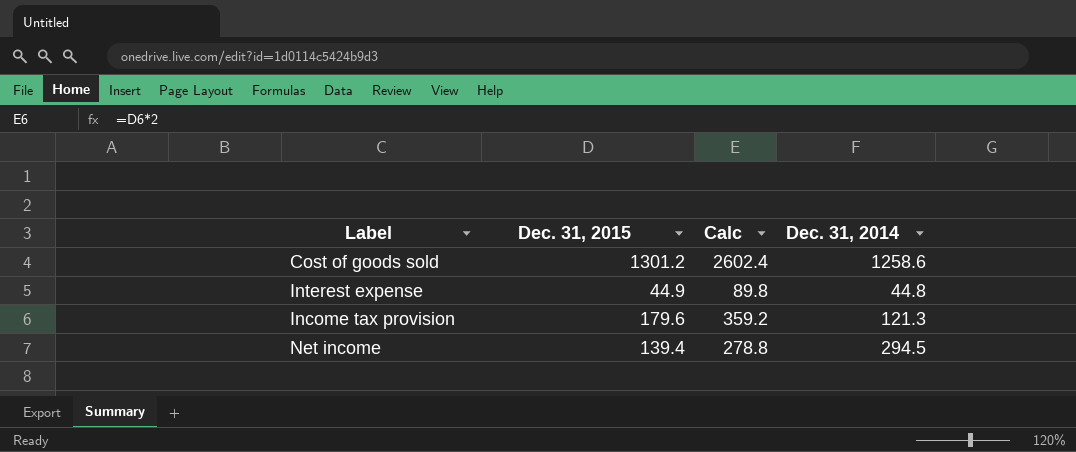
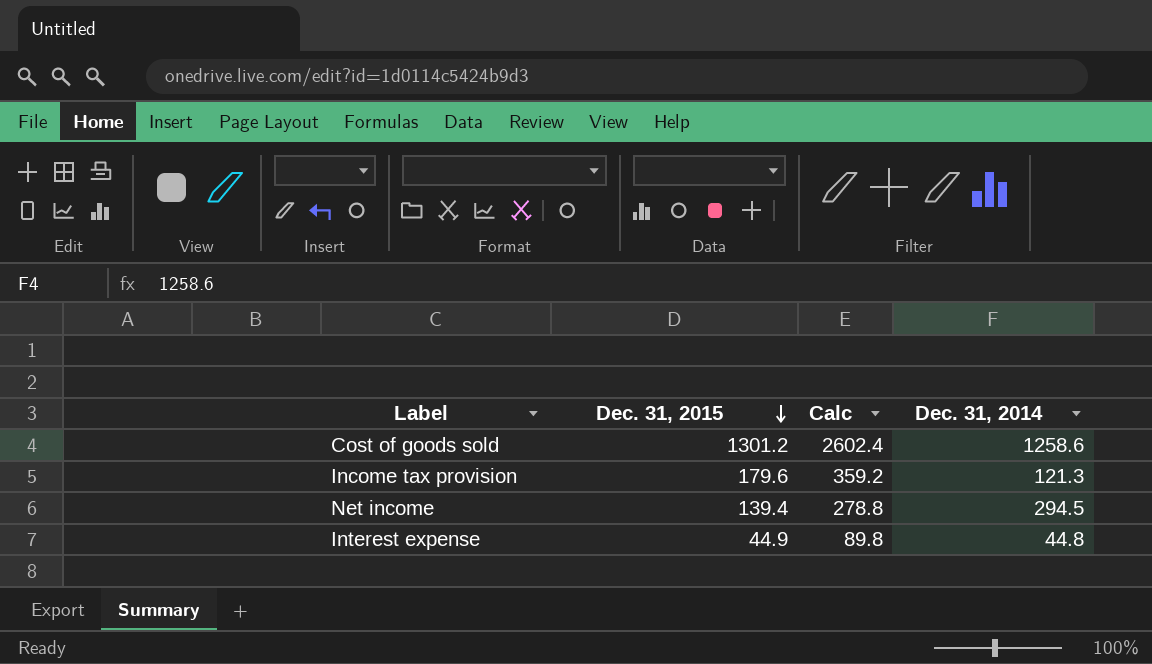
row order: none -> Dec. 31, 2015 descending

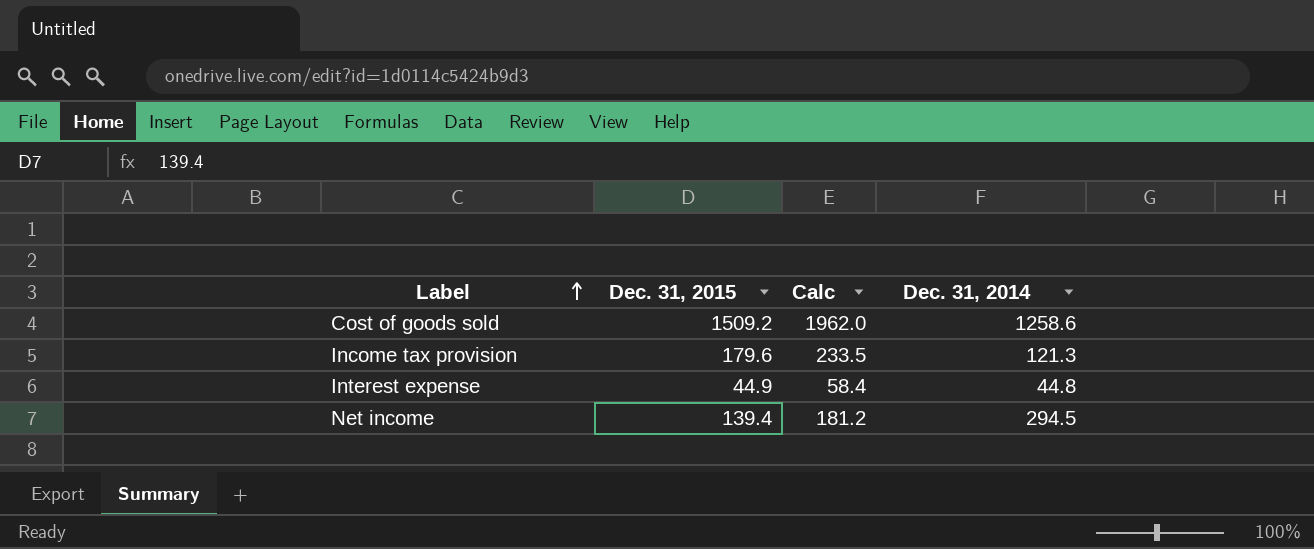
row order: Dec. 31, 2015 descending -> Label ascending
column Calc | formula: [Dec. 31, 2015] * 2 -> [Dec. 31, 2015] * 1.3
Cost of goods sold | Dec. 31, 2015: 1301.2 -> 1509.2

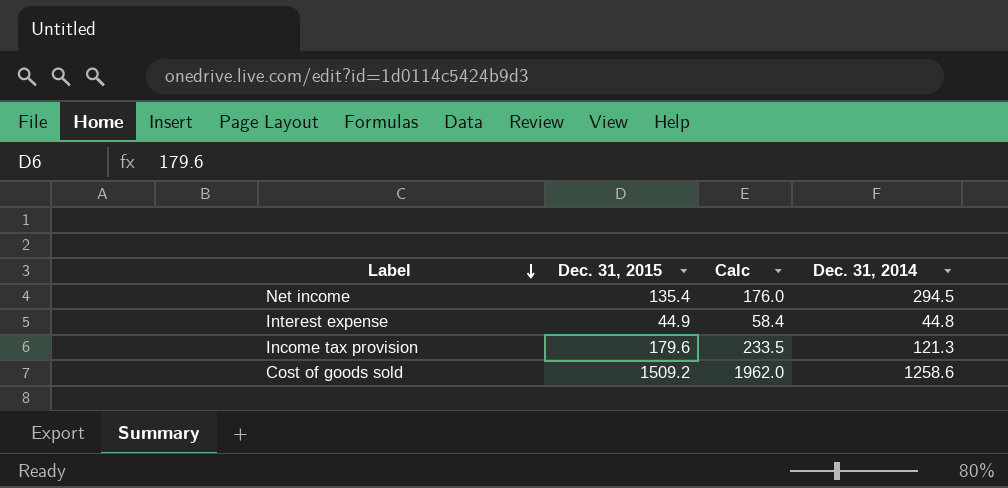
row order: Label ascending -> Label descending
Net income | Dec. 31, 2015: 139.4 -> 135.4
Net income | Calc: 181.2 -> 176.0

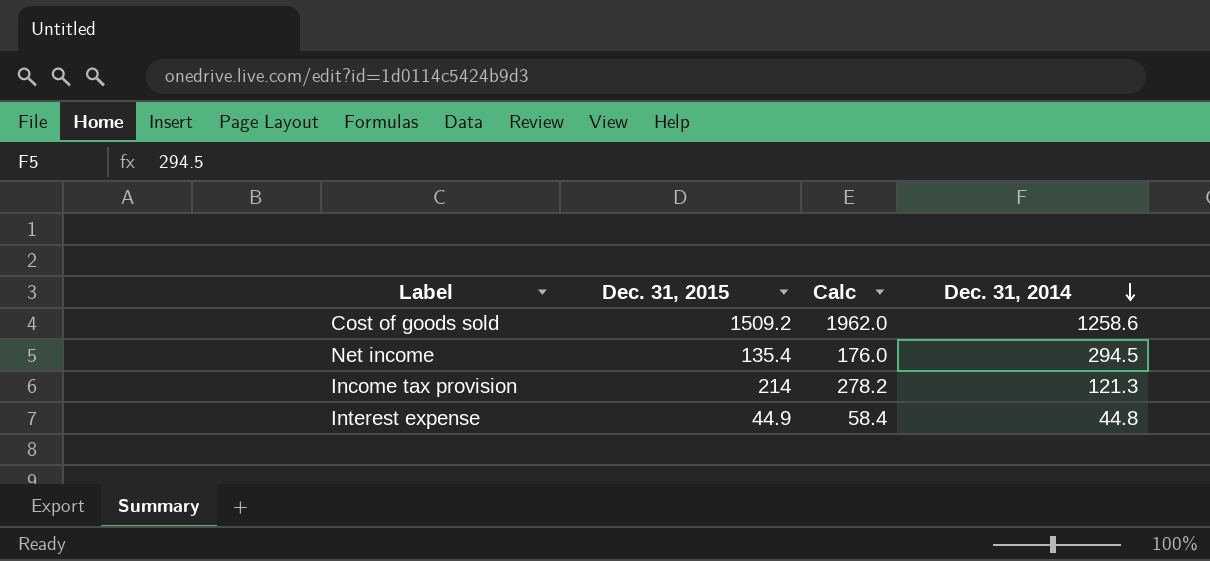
row order: Label descending -> Dec. 31, 2014 descending
Income tax provision | Dec. 31, 2015: 179.6 -> 214
Income tax provision | Calc: 233.5 -> 278.2

